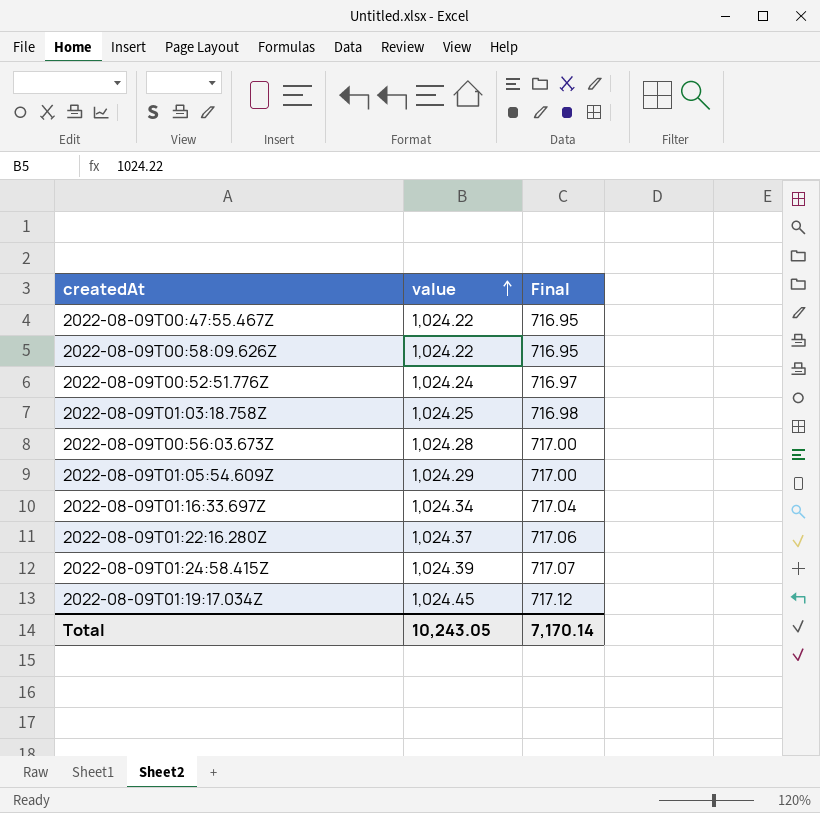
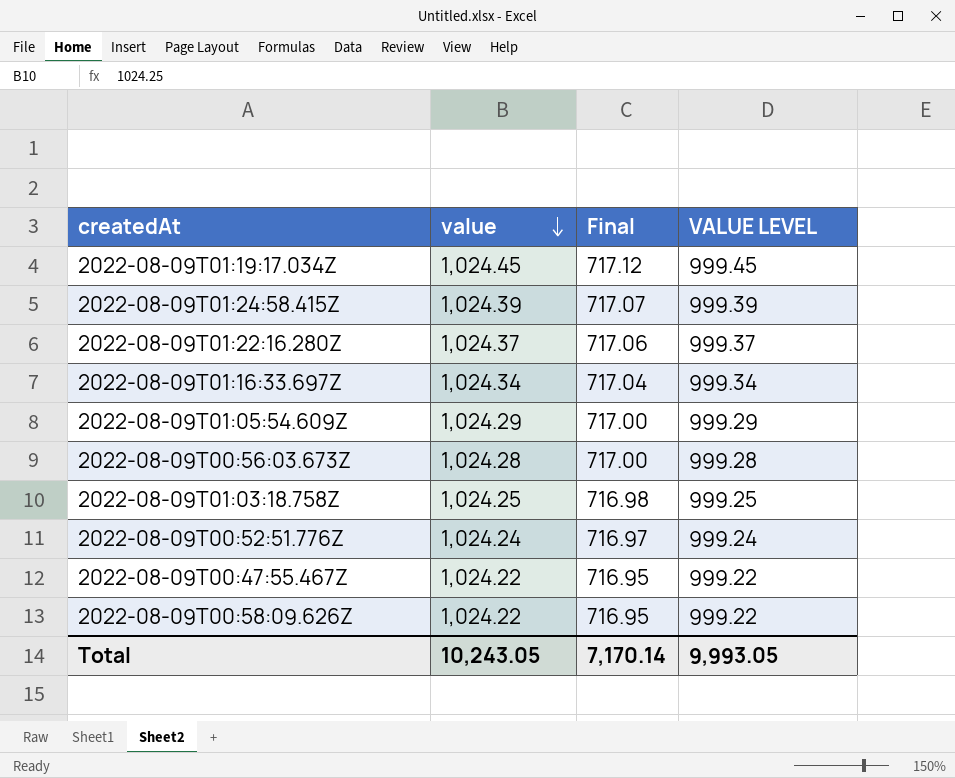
row order: value ascending -> value descending
column VALUE LEVEL | formula: none -> [value] - 25

